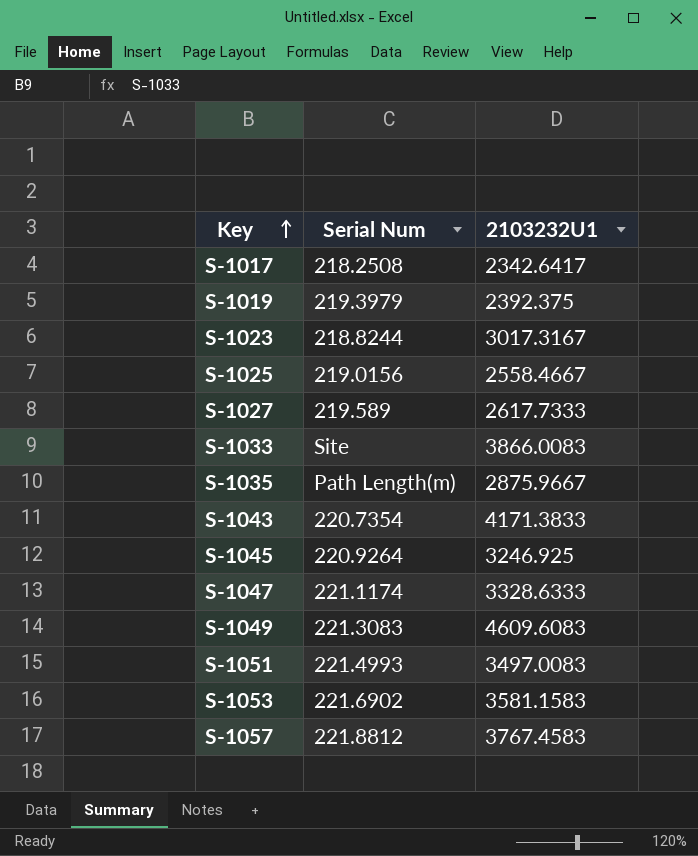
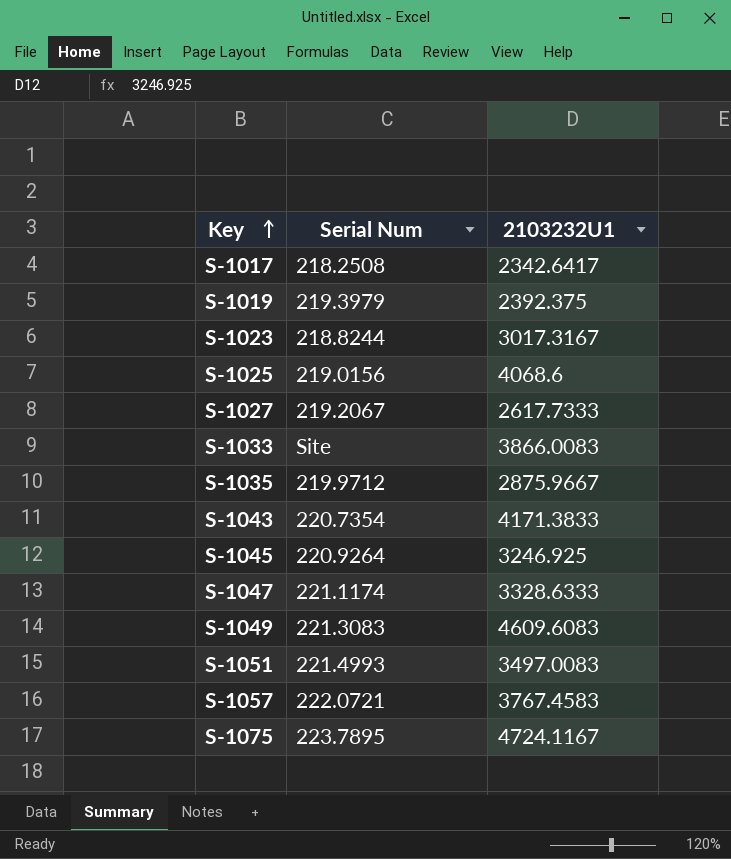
row S-1053: 221.6902 | 3581.1583 -> none
S-1025 | 2103232U1: 2558.4667 -> 4068.6
S-1027 | Serial Num: 219.589 -> 219.2067
S-1035 | Serial Num: Path Length(m) -> 219.9712
S-1057 | Serial Num: 221.8812 -> 222.0721
row S-1075: none -> 223.7895 | 4724.1167

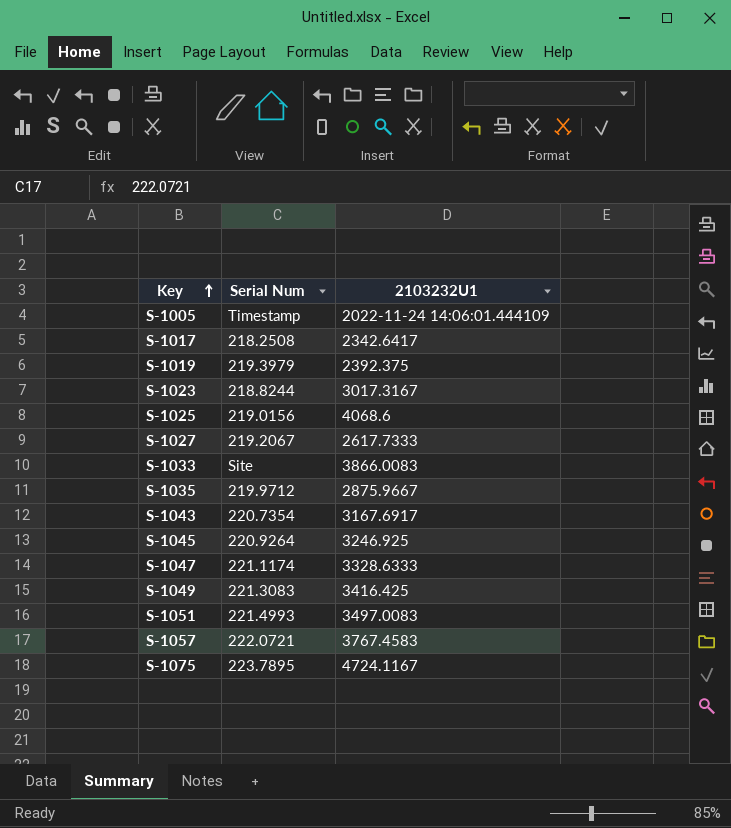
row S-1005: none -> Timestamp | 2022-11-24 14:06:01.444109
S-1043 | 2103232U1: 4171.3833 -> 3167.6917
S-1049 | 2103232U1: 4609.6083 -> 3416.425

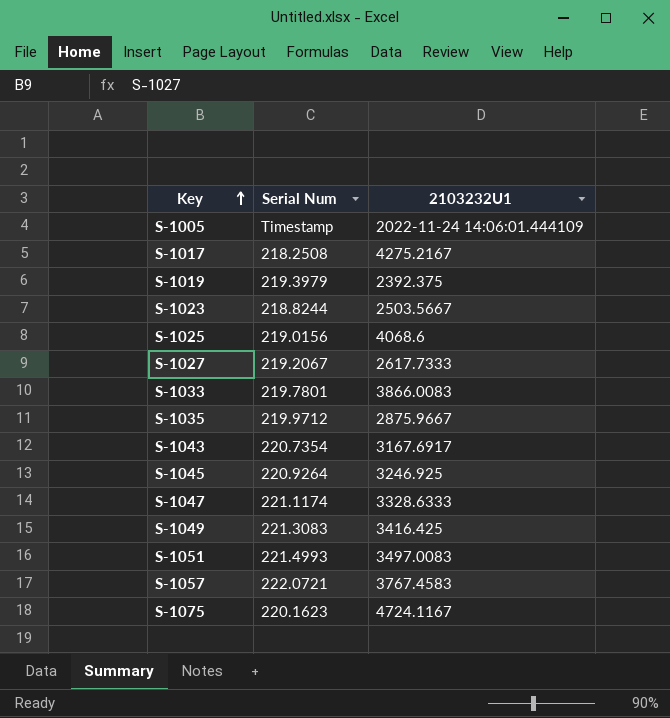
S-1017 | 2103232U1: 2342.6417 -> 4275.2167
S-1023 | 2103232U1: 3017.3167 -> 2503.5667
S-1033 | Serial Num: Site -> 219.7801
S-1075 | Serial Num: 223.7895 -> 220.1623

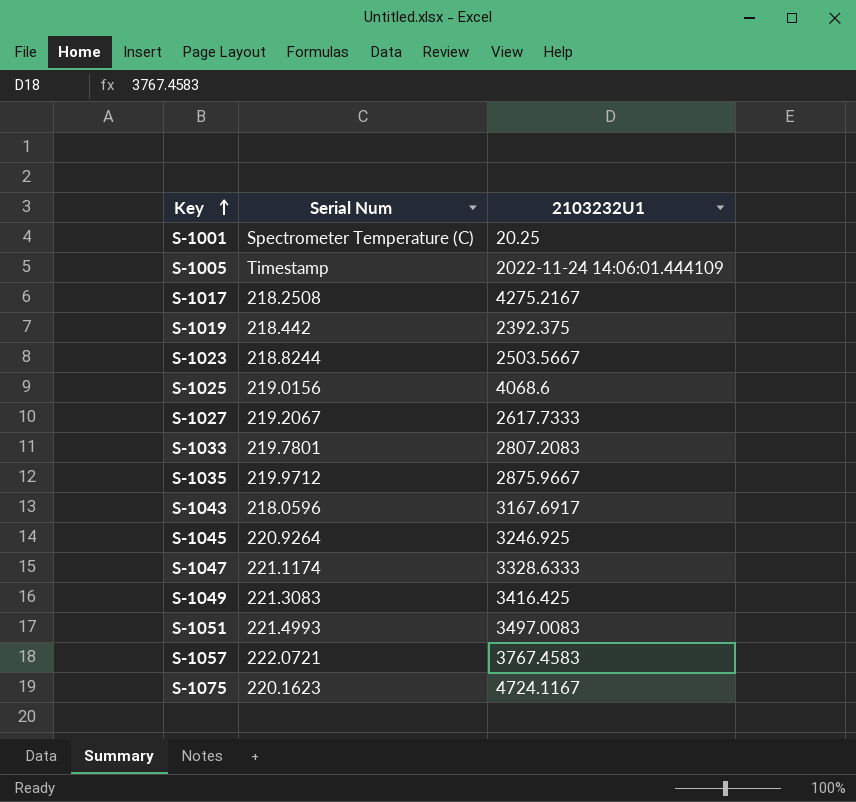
row S-1001: none -> Spectrometer Temperature (C) | 20.25
S-1019 | Serial Num: 219.3979 -> 218.442
S-1033 | 2103232U1: 3866.0083 -> 2807.2083
S-1043 | Serial Num: 220.7354 -> 218.0596

